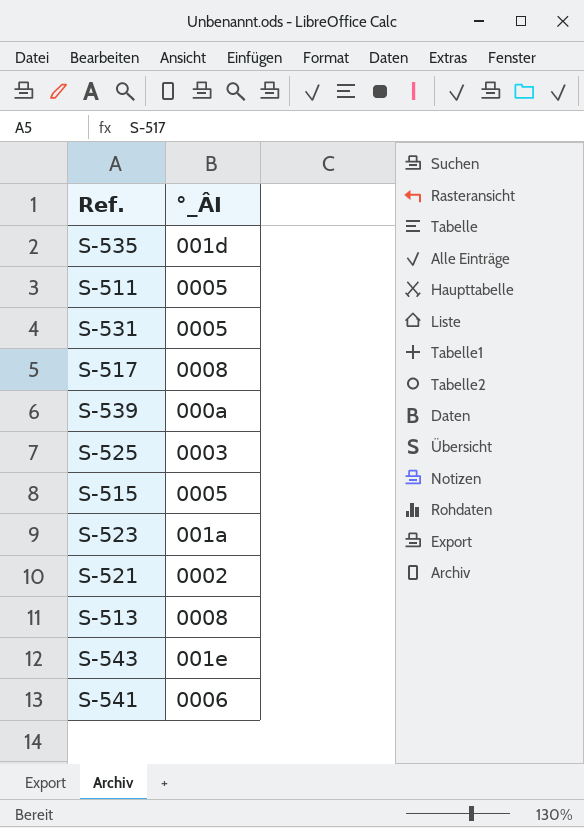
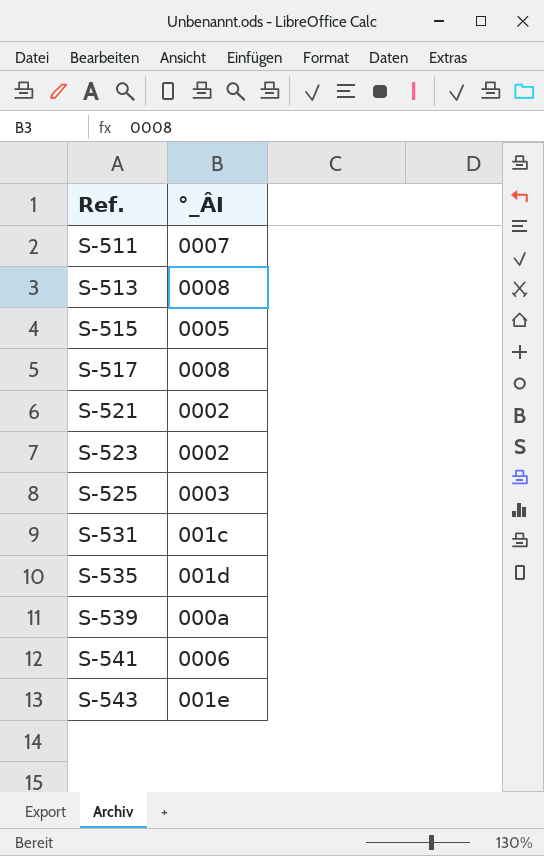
row order: none -> Ref. ascending
S-511 | °_ÂI: 0005 -> 0007
S-523 | °_ÂI: 001a -> 0002
S-531 | °_ÂI: 0005 -> 001c

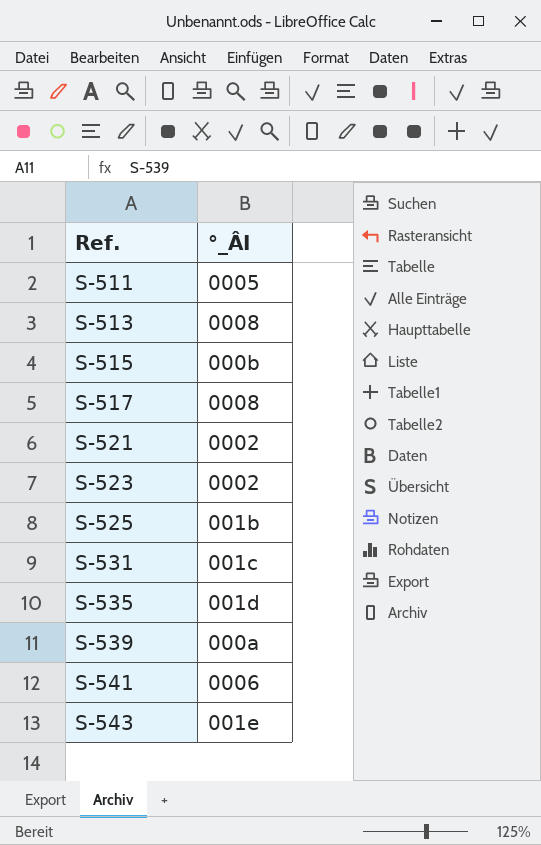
S-511 | °_ÂI: 0007 -> 0005
S-515 | °_ÂI: 0005 -> 000b
S-525 | °_ÂI: 0003 -> 001b

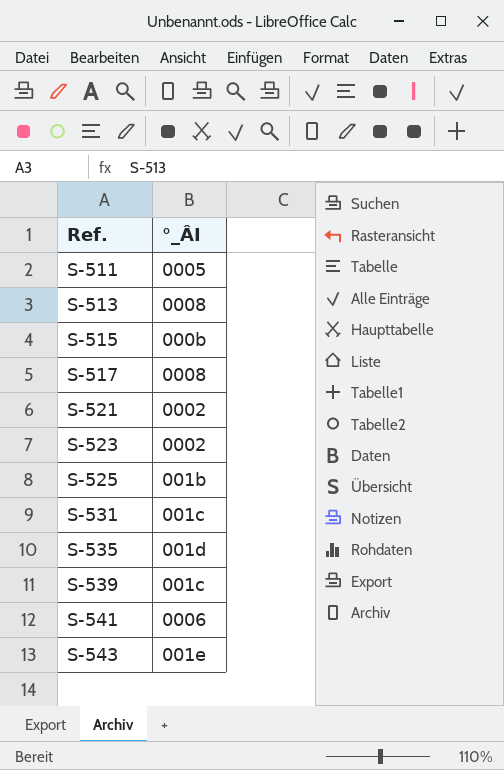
S-539 | °_ÂI: 000a -> 001c

